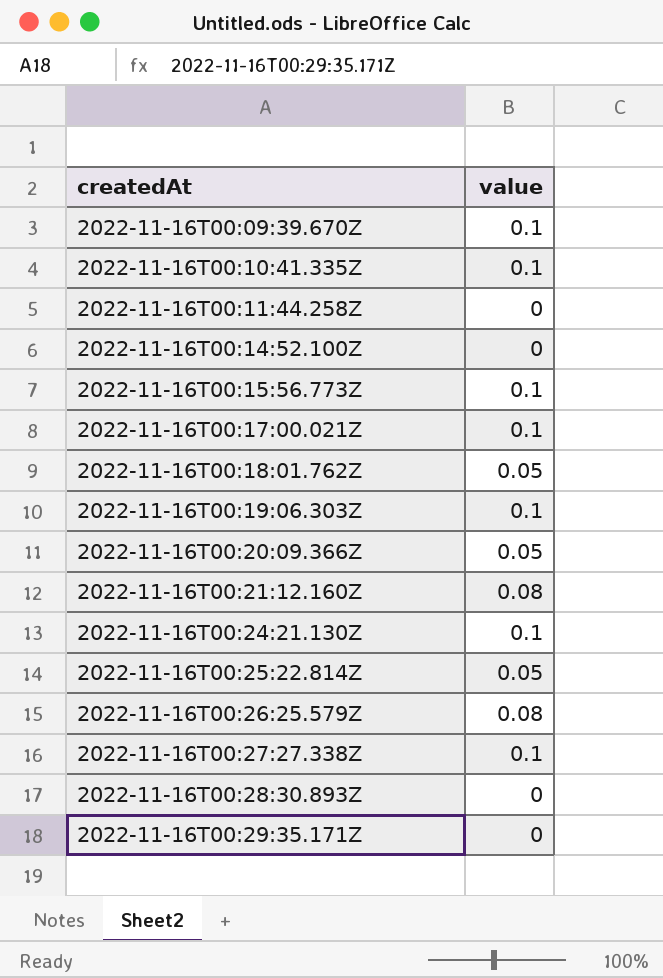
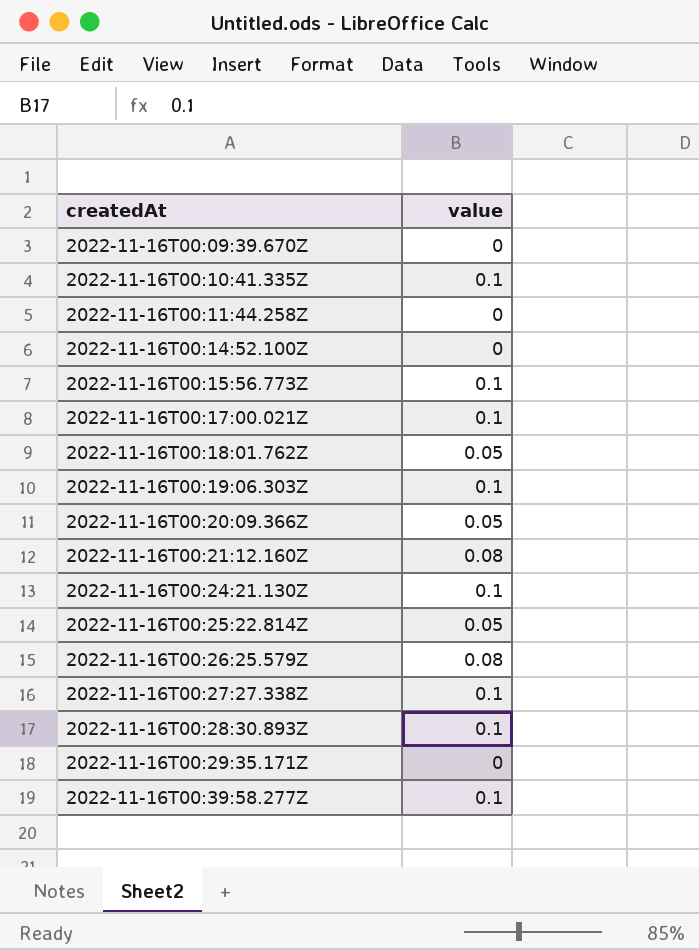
2022-11-16T00:09:39.670Z | value: 0.1 -> 0
2022-11-16T00:28:30.893Z | value: 0 -> 0.1
row 2022-11-16T00:39:58.277Z: none -> 0.1

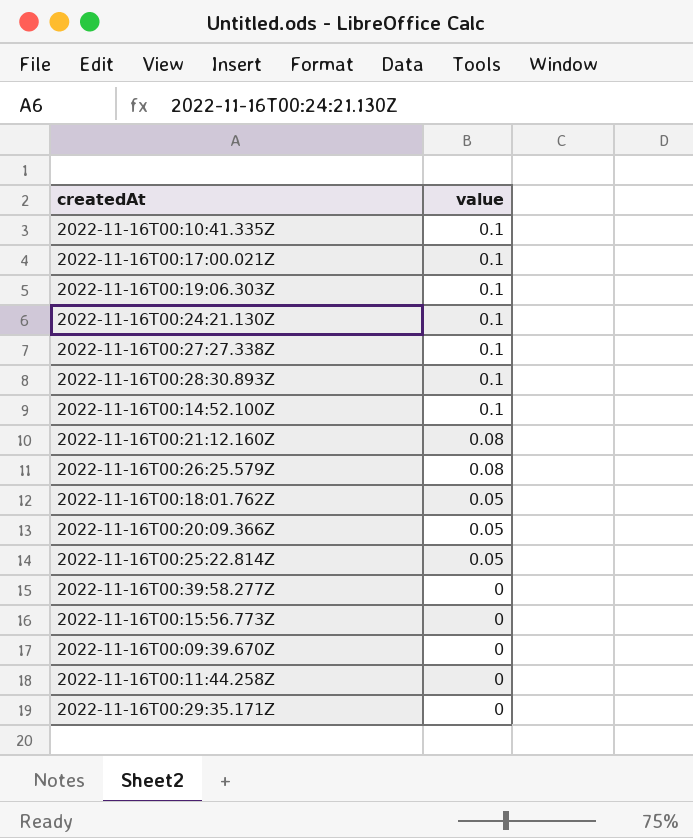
row order: createdAt ascending -> value descending
2022-11-16T00:14:52.100Z | value: 0 -> 0.1
2022-11-16T00:39:58.277Z | value: 0.1 -> 0
2022-11-16T00:15:56.773Z | value: 0.1 -> 0

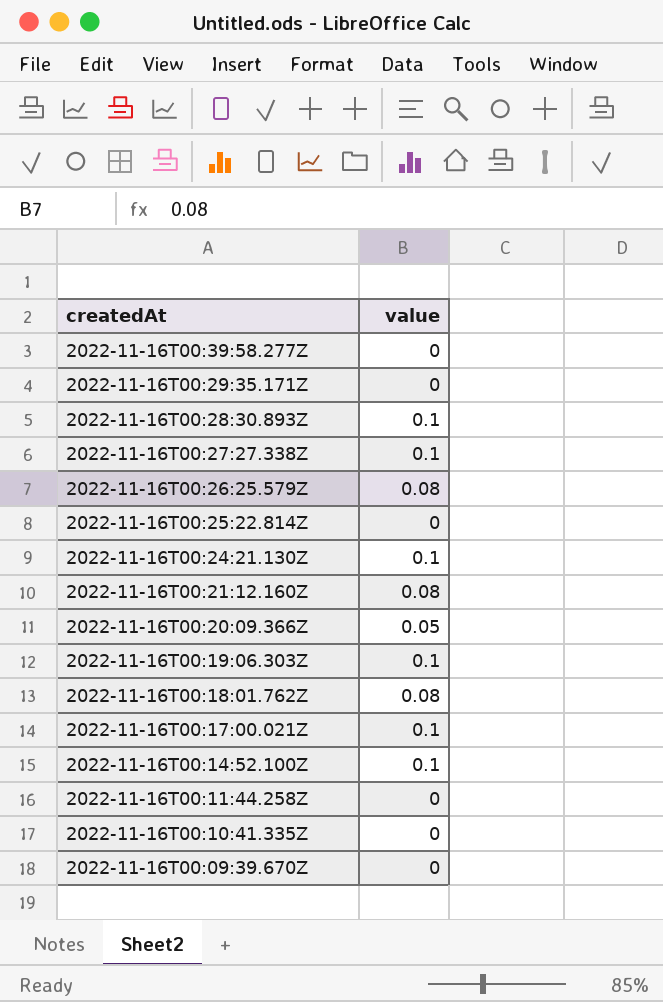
row order: value descending -> createdAt descending
row 2022-11-16T00:15:56.773Z: 0 -> none
2022-11-16T00:25:22.814Z | value: 0.05 -> 0
2022-11-16T00:18:01.762Z | value: 0.05 -> 0.08
2022-11-16T00:10:41.335Z | value: 0.1 -> 0

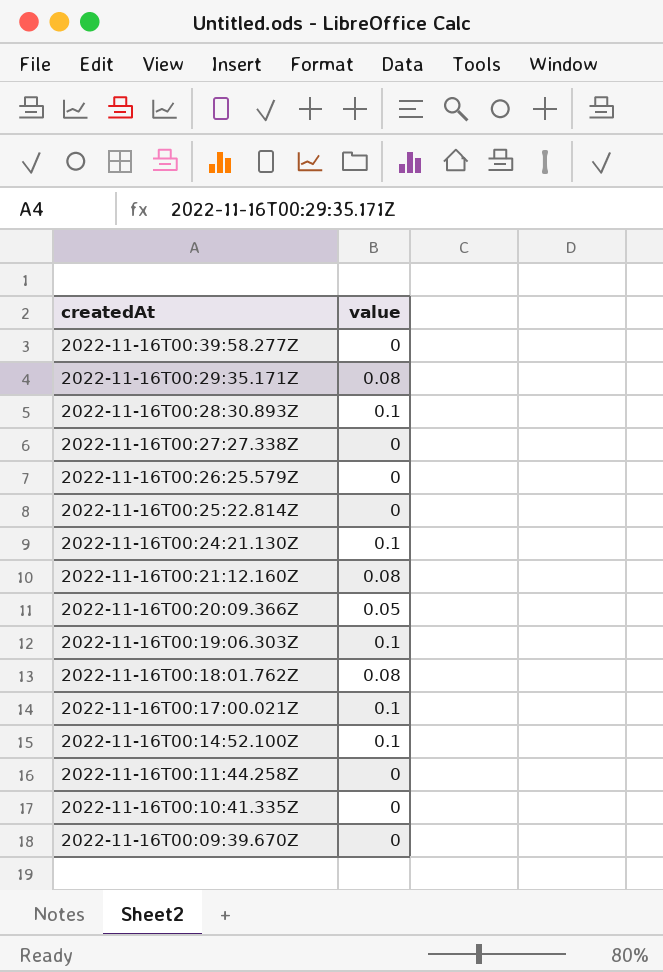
2022-11-16T00:29:35.171Z | value: 0 -> 0.08
2022-11-16T00:27:27.338Z | value: 0.1 -> 0
2022-11-16T00:26:25.579Z | value: 0.08 -> 0

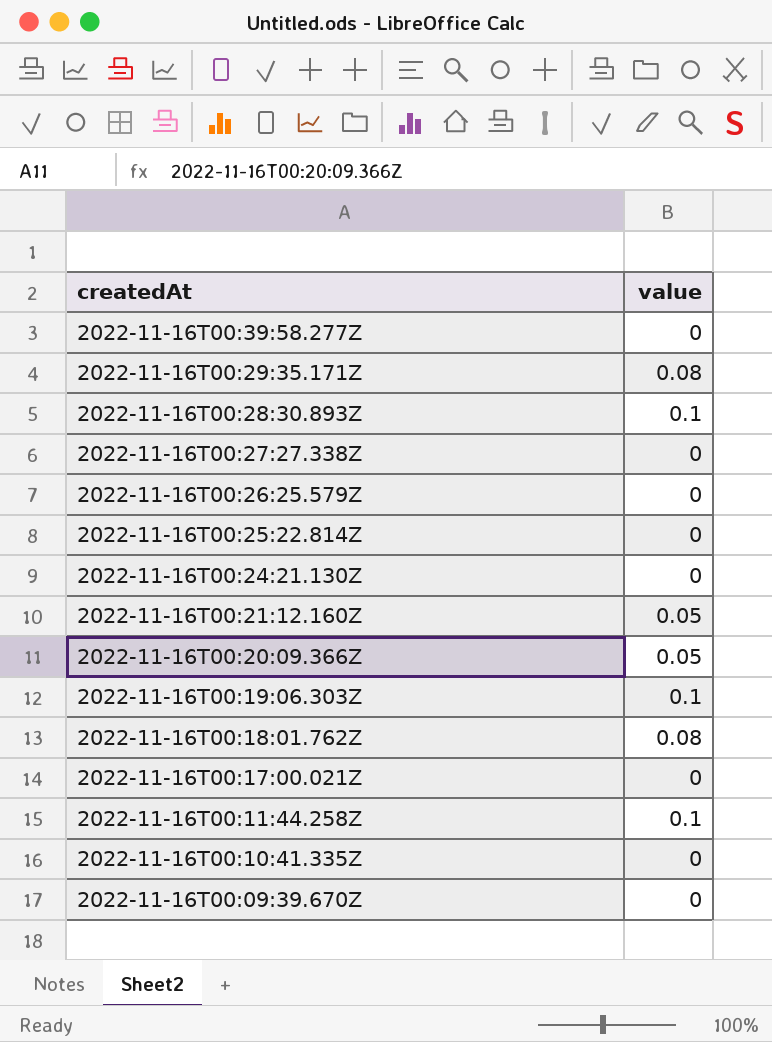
row 2022-11-16T00:14:52.100Z: 0.1 -> none
2022-11-16T00:24:21.130Z | value: 0.1 -> 0
2022-11-16T00:21:12.160Z | value: 0.08 -> 0.05
2022-11-16T00:17:00.021Z | value: 0.1 -> 0
2022-11-16T00:11:44.258Z | value: 0 -> 0.1

